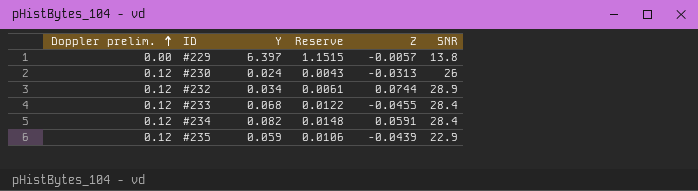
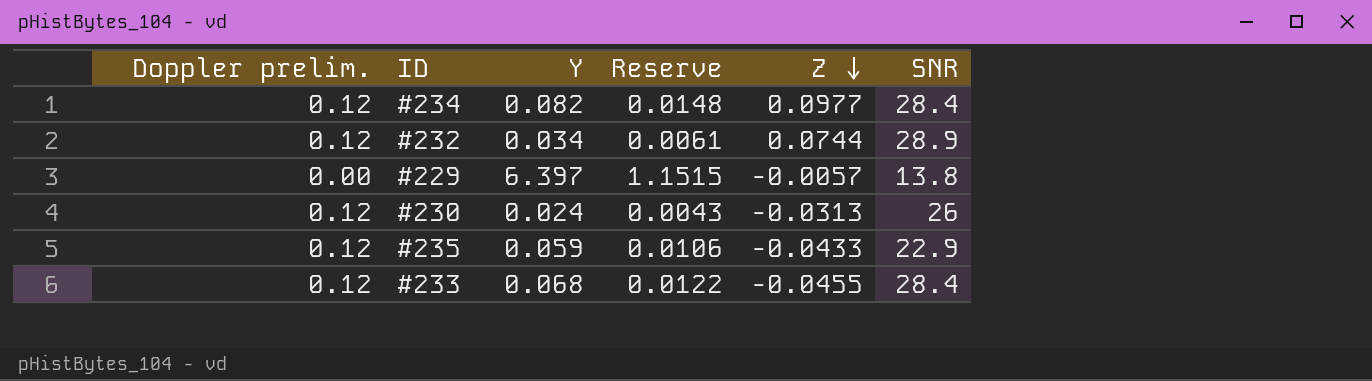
row order: Doppler prelim. ascending -> Z descending
#234 | Z: 0.0591 -> 0.0977
#235 | Z: -0.0439 -> -0.0433

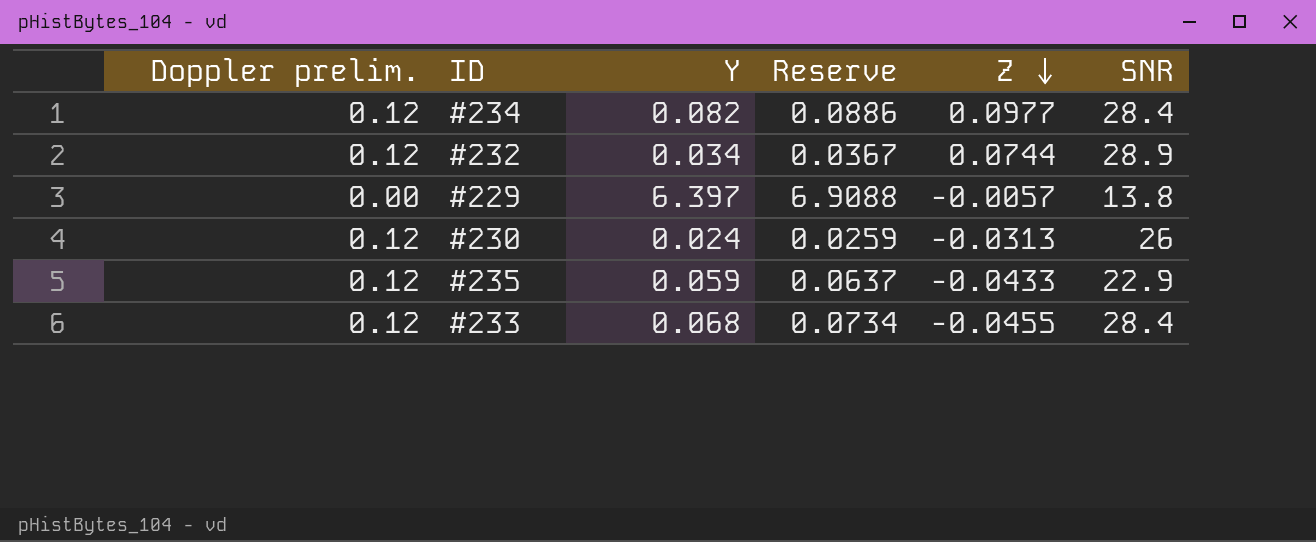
column Reserve | formula: [Y] * 0.18 -> [Y] * 1.08

